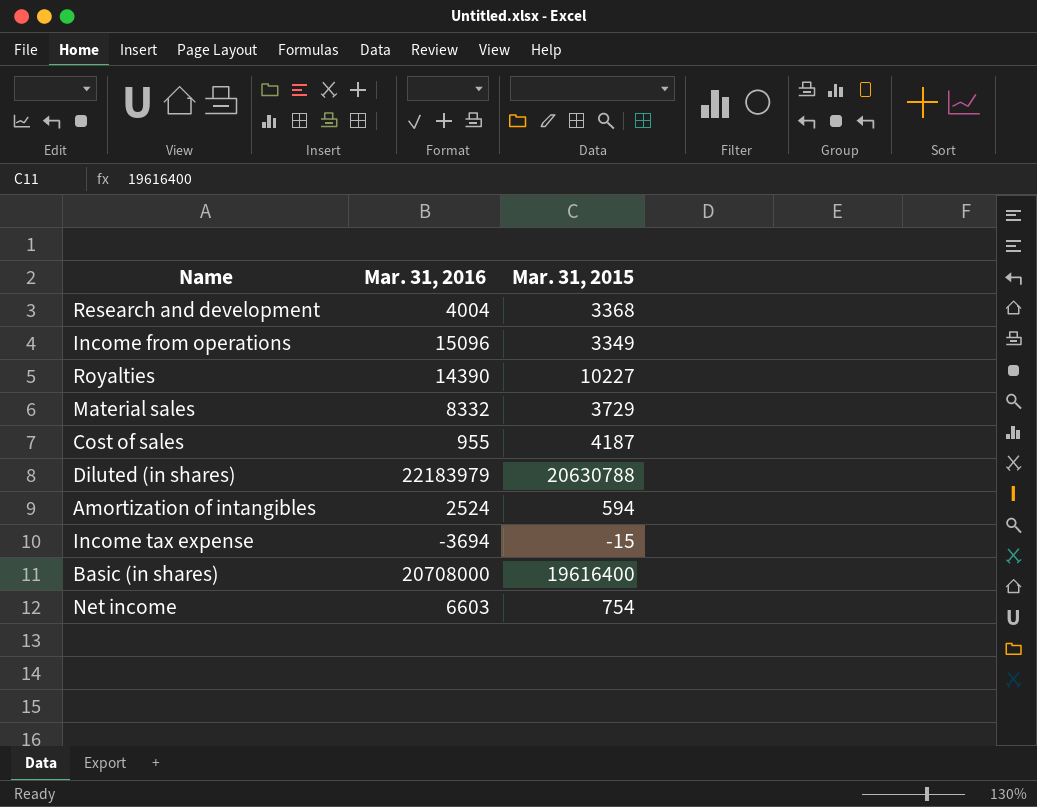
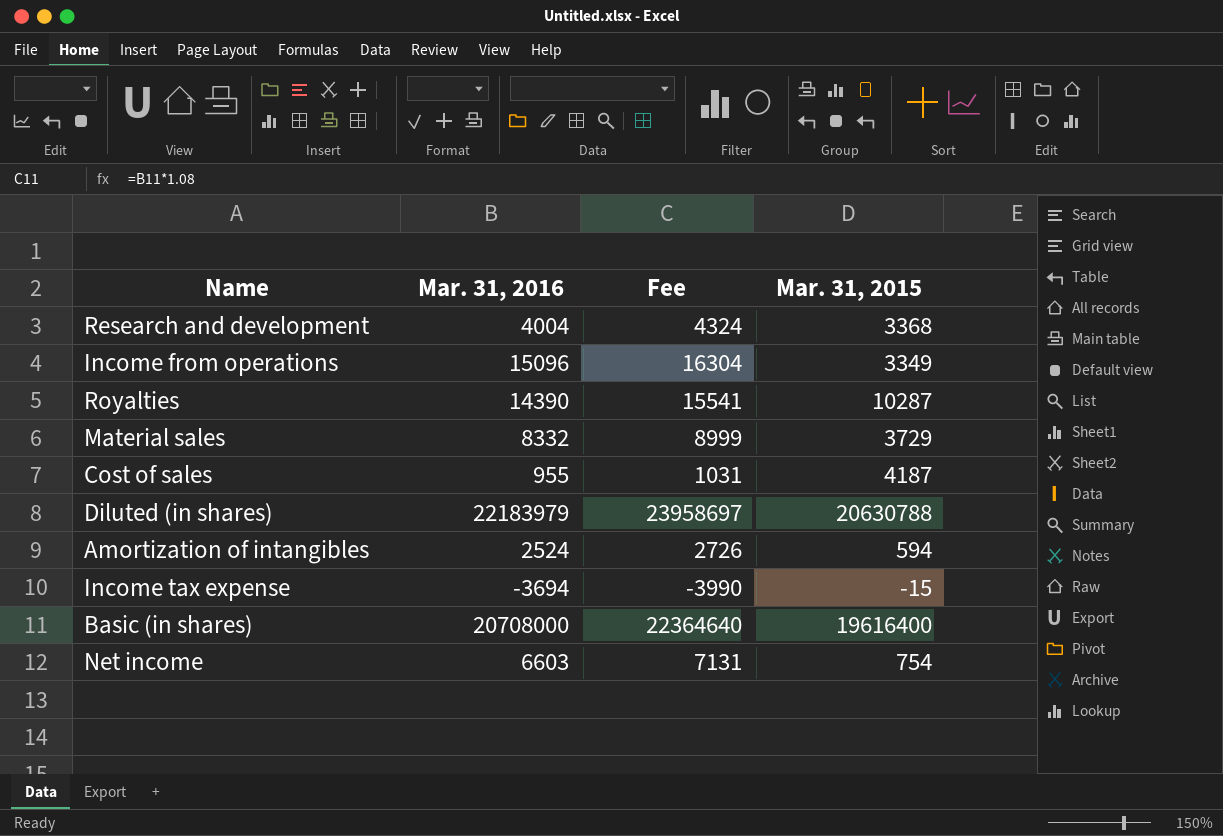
column Fee | formula: none -> [Mar. 31, 2016] * 1.08
Royalties | Mar. 31, 2015: 10227 -> 10287

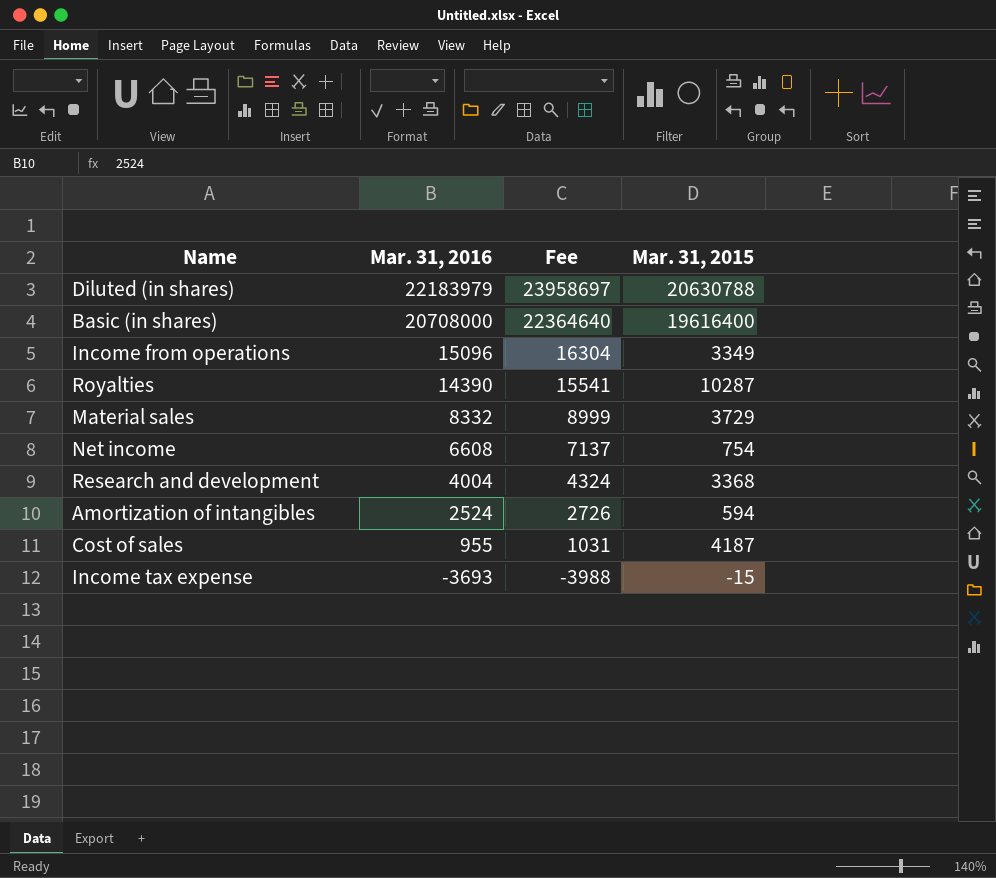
row order: none -> Mar. 31, 2016 descending
Net income | Mar. 31, 2016: 6603 -> 6608
Net income | Fee: 7131 -> 7137
Income tax expense | Mar. 31, 2016: -3694 -> -3693
Income tax expense | Fee: -3990 -> -3988

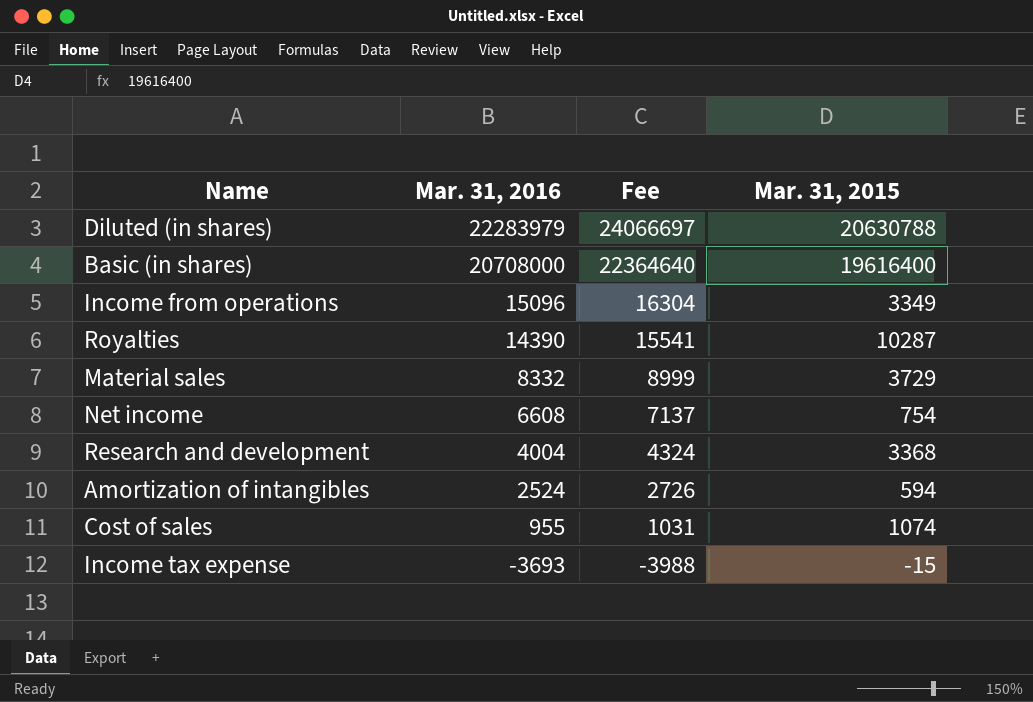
Diluted (in shares) | Mar. 31, 2016: 22183979 -> 22283979
Diluted (in shares) | Fee: 23958697 -> 24066697
Cost of sales | Mar. 31, 2015: 4187 -> 1074

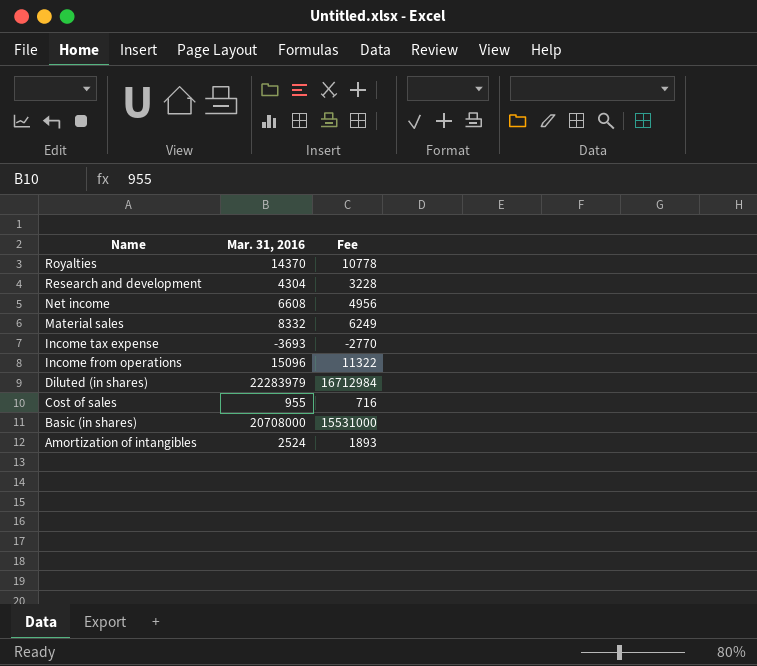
row order: Mar. 31, 2016 descending -> Name descending
column Mar. 31, 2015 | position: 4 -> none
column Fee | formula: [Mar. 31, 2016] * 1.08 -> [Mar. 31, 2016] * 0.75
Royalties | Mar. 31, 2016: 14390 -> 14370
Research and development | Mar. 31, 2016: 4004 -> 4304

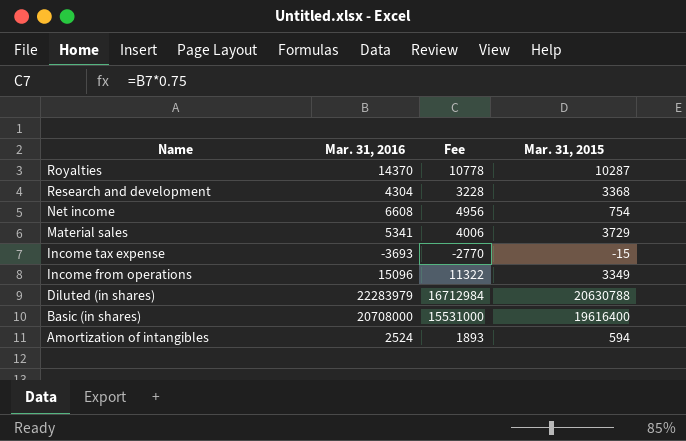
column Mar. 31, 2015 | position: none -> 4
row Cost of sales: 955 | 716 -> none
Material sales | Mar. 31, 2016: 8332 -> 5341
Material sales | Fee: 6249 -> 4006

